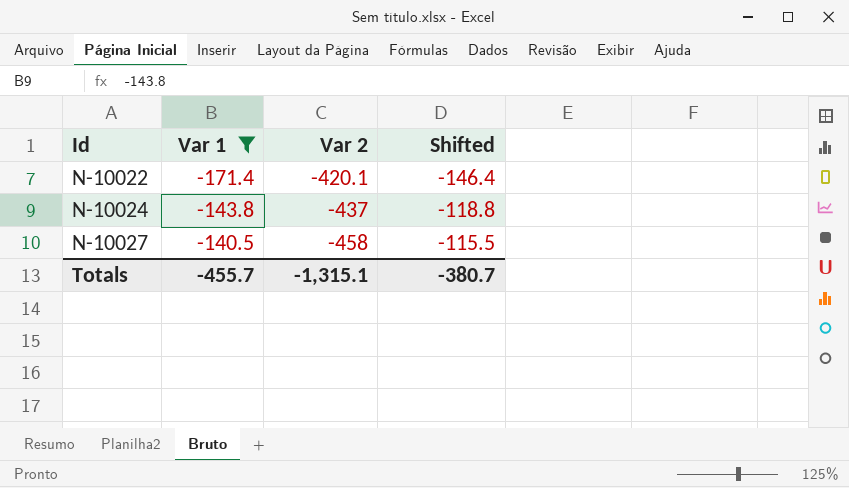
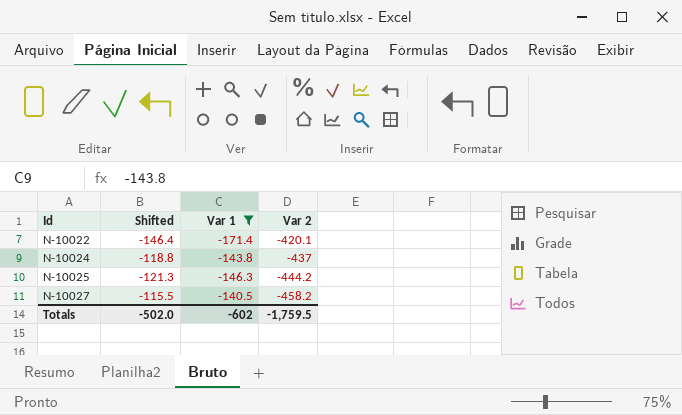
column Shifted | position: 4 -> 2
row N-10025: none -> -121.3 | -146.3 | -444.2
N-10027 | Var 2: -458 -> -458.2
Totals | Shifted: -380.7 -> -502.0
Totals | Var 1: -455.7 -> -602
Totals | Var 2: -1,315.1 -> -1,759.5

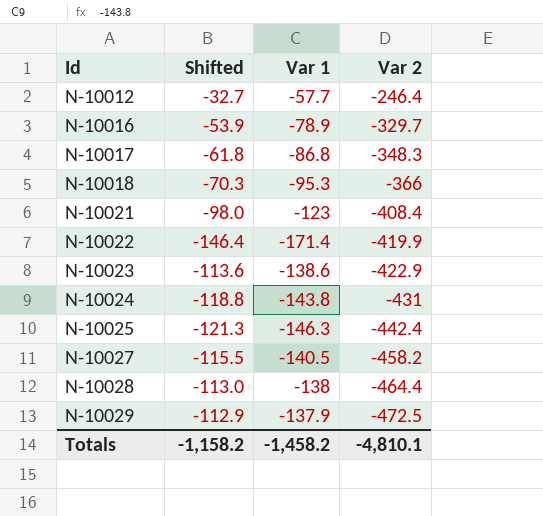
filter: Var 1 <= -140.5 -> none
N-10022 | Var 2: -420.1 -> -419.9
N-10024 | Var 2: -437 -> -431
N-10025 | Var 2: -444.2 -> -442.4
Totals | Shifted: -502.0 -> -1,158.2
Totals | Var 1: -602 -> -1,458.2
Totals | Var 2: -1,759.5 -> -4,810.1

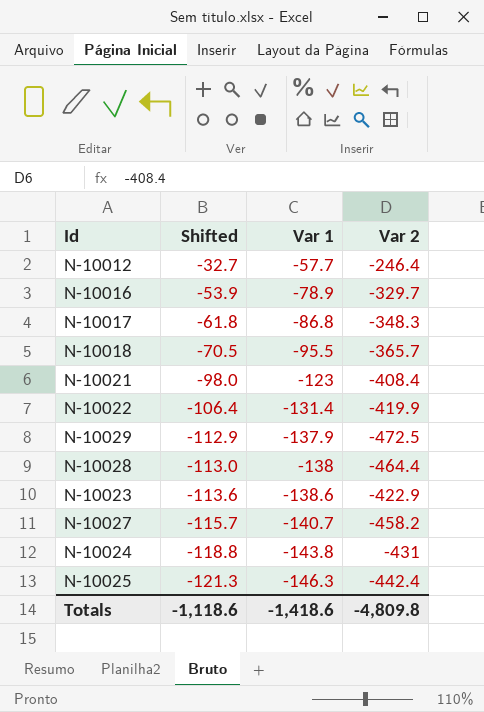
row order: Id ascending -> Shifted descending
N-10018 | Shifted: -70.3 -> -70.5
N-10018 | Var 1: -95.3 -> -95.5
N-10018 | Var 2: -366 -> -365.7
N-10022 | Shifted: -146.4 -> -106.4
N-10022 | Var 1: -171.4 -> -131.4
N-10027 | Shifted: -115.5 -> -115.7
N-10027 | Var 1: -140.5 -> -140.7
Totals | Shifted: -1,158.2 -> -1,118.6
Totals | Var 1: -1,458.2 -> -1,418.6
Totals | Var 2: -4,810.1 -> -4,809.8

